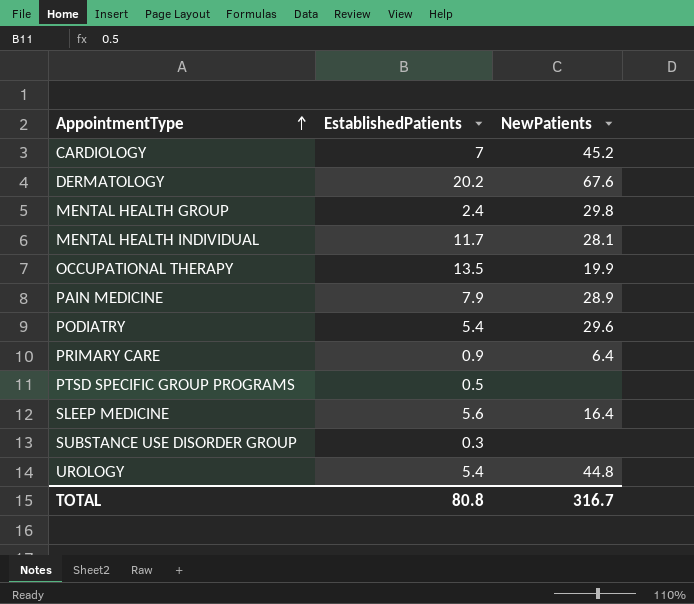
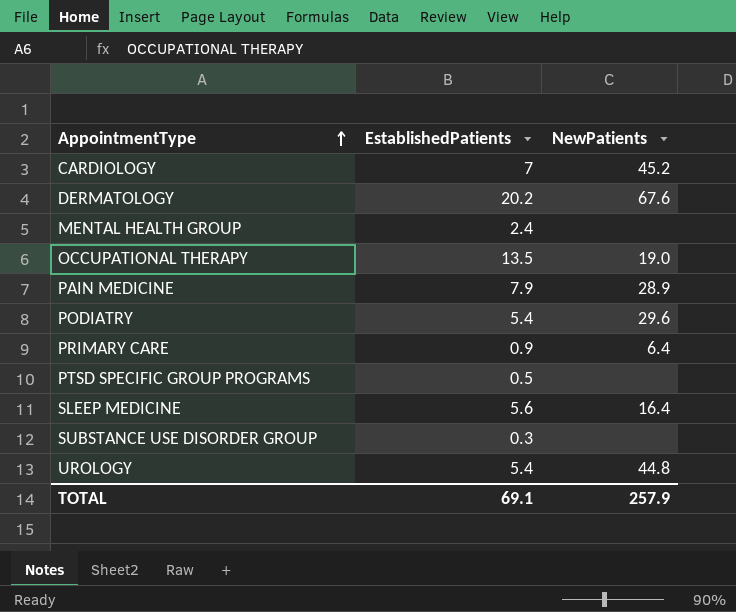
row MENTAL HEALTH INDIVIDUAL: 11.7 | 28.1 -> none
MENTAL HEALTH GROUP | NewPatients: 29.8 -> none
OCCUPATIONAL THERAPY | NewPatients: 19.9 -> 19.0
TOTAL | EstablishedPatients: 80.8 -> 69.1
TOTAL | NewPatients: 316.7 -> 257.9

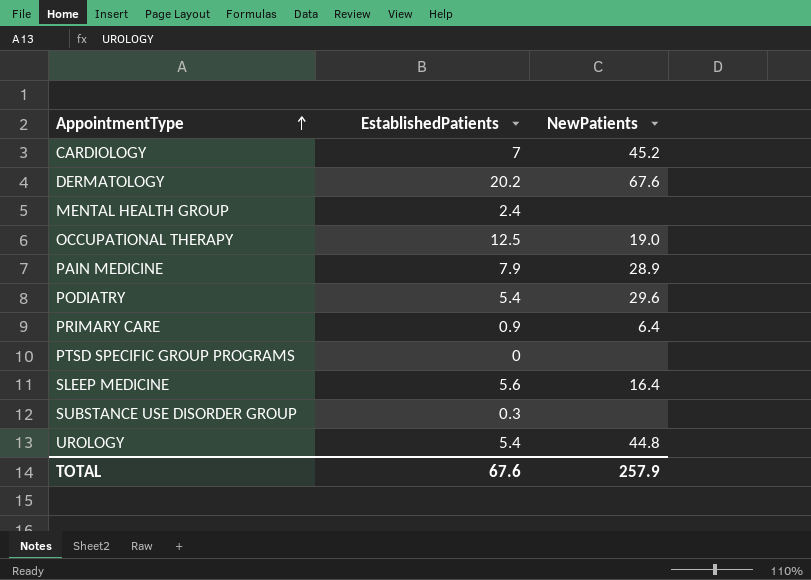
OCCUPATIONAL THERAPY | EstablishedPatients: 13.5 -> 12.5
PTSD SPECIFIC GROUP PROGRAMS | EstablishedPatients: 0.5 -> 0
TOTAL | EstablishedPatients: 69.1 -> 67.6

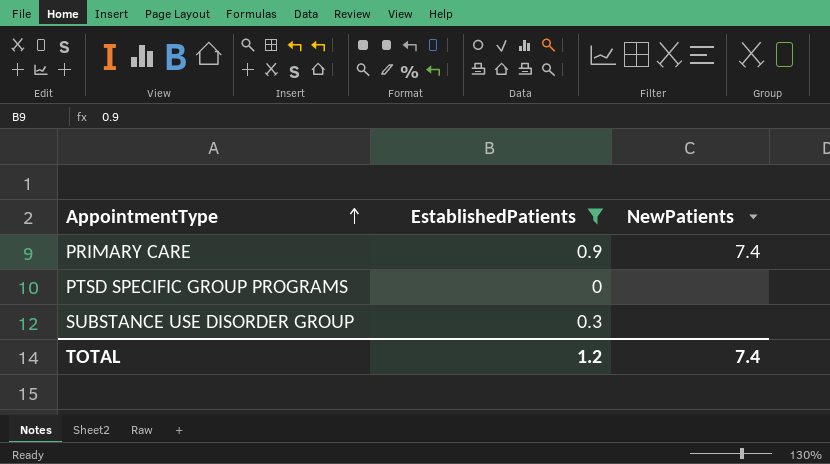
filter: none -> EstablishedPatients <= 0.9
PRIMARY CARE | NewPatients: 6.4 -> 7.4
TOTAL | EstablishedPatients: 67.6 -> 1.2
TOTAL | NewPatients: 257.9 -> 7.4

